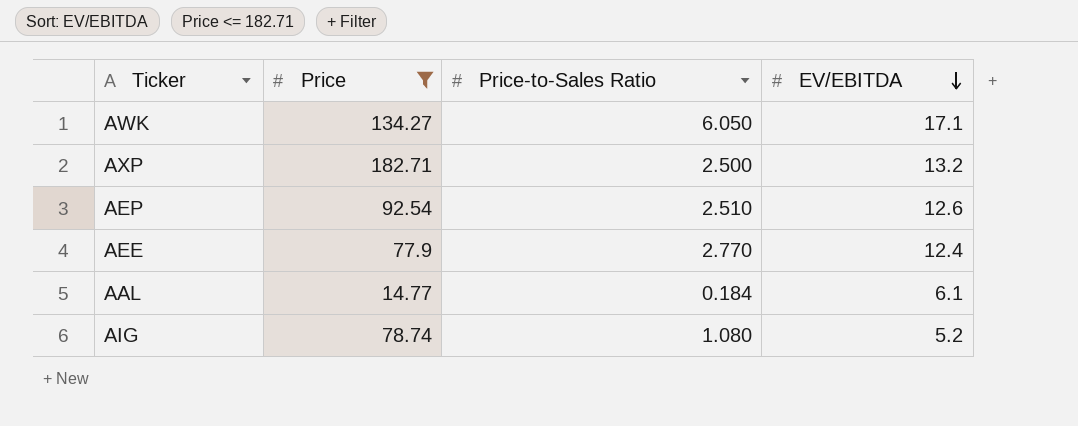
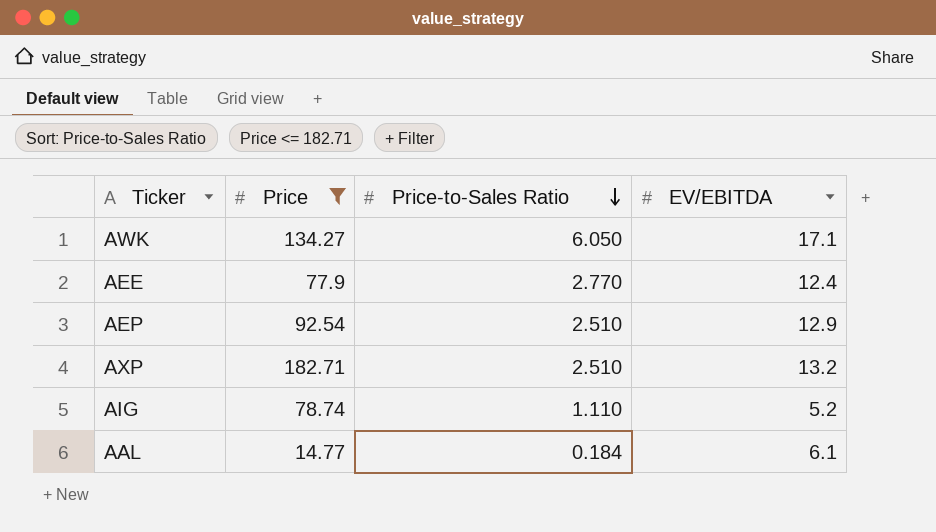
row order: EV/EBITDA descending -> Price-to-Sales Ratio descending
AEP | EV/EBITDA: 12.6 -> 12.9
AXP | Price-to-Sales Ratio: 2.500 -> 2.510
AIG | Price-to-Sales Ratio: 1.080 -> 1.110

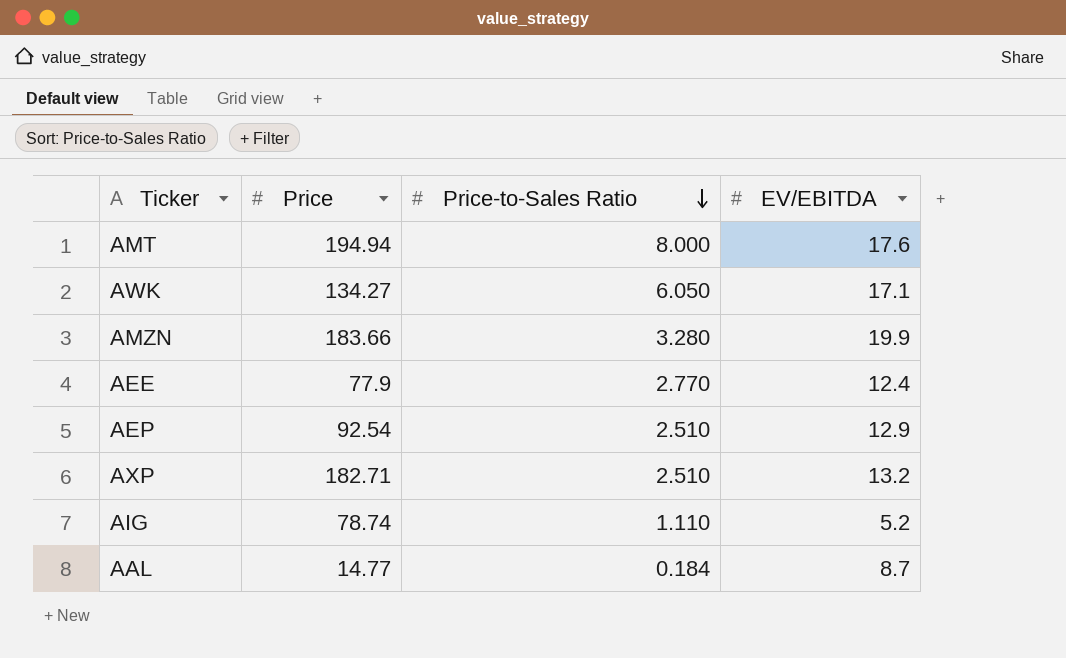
filter: Price <= 182.71 -> none
AAL | EV/EBITDA: 6.1 -> 8.7

